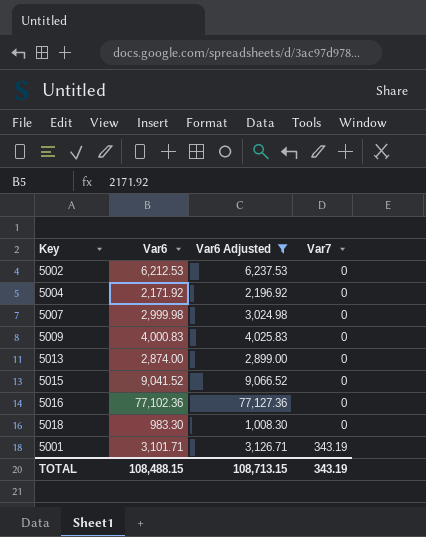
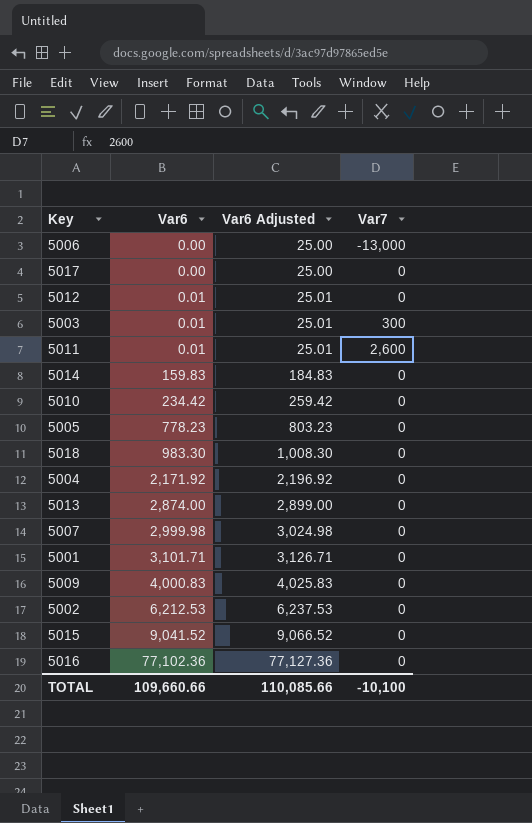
filter: Var6 Adjusted >= 1,008.30 -> none
row order: Var7 ascending -> Var6 ascending
5001 | Var7: 343.19 -> 0
TOTAL | Var6: 108,488.15 -> 109,660.66
TOTAL | Var6 Adjusted: 108,713.15 -> 110,085.66
TOTAL | Var7: 343.19 -> -10,100

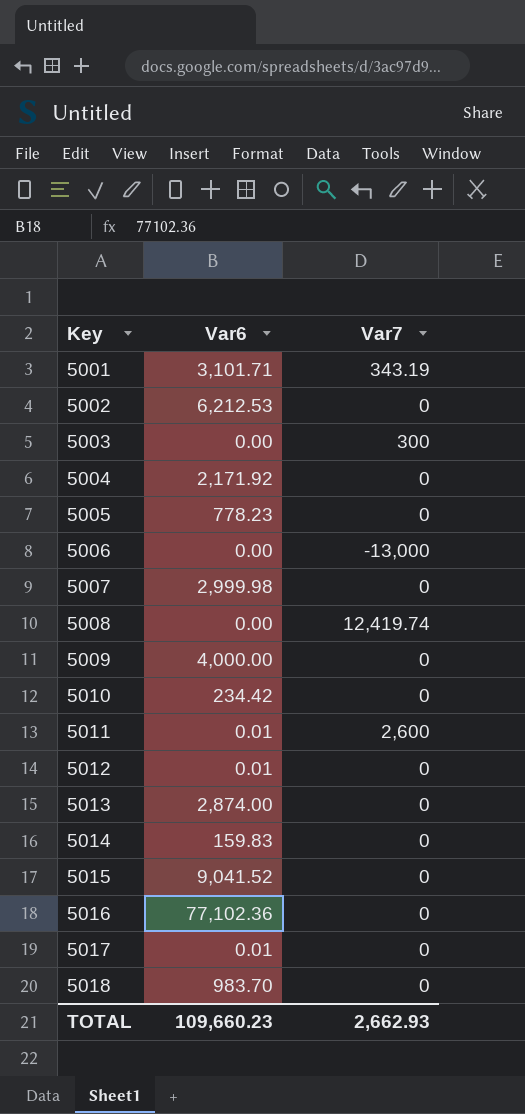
row order: Var6 ascending -> Key ascending
column Var6 Adjusted | formula: [Var6] + 25 -> none
5001 | Var7: 0 -> 343.19
5003 | Var6: 0.01 -> 0.00
row 5008: none -> 0.00 | 12,419.74
5009 | Var6: 4,000.83 -> 4,000.00
5017 | Var6: 0.00 -> 0.01
5018 | Var6: 983.30 -> 983.70
TOTAL | Var6: 109,660.66 -> 109,660.23
TOTAL | Var7: -10,100 -> 2,662.93

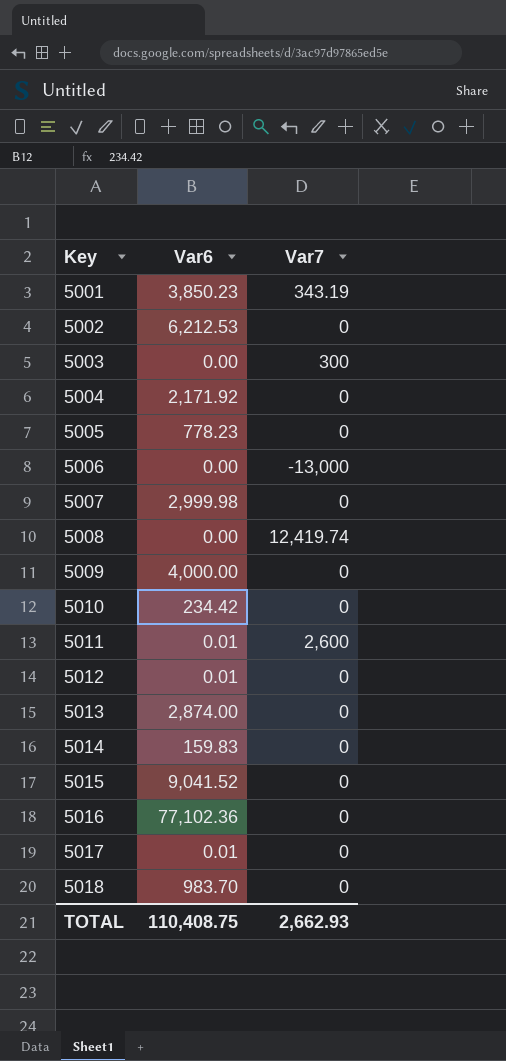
5001 | Var6: 3,101.71 -> 3,850.23
TOTAL | Var6: 109,660.23 -> 110,408.75

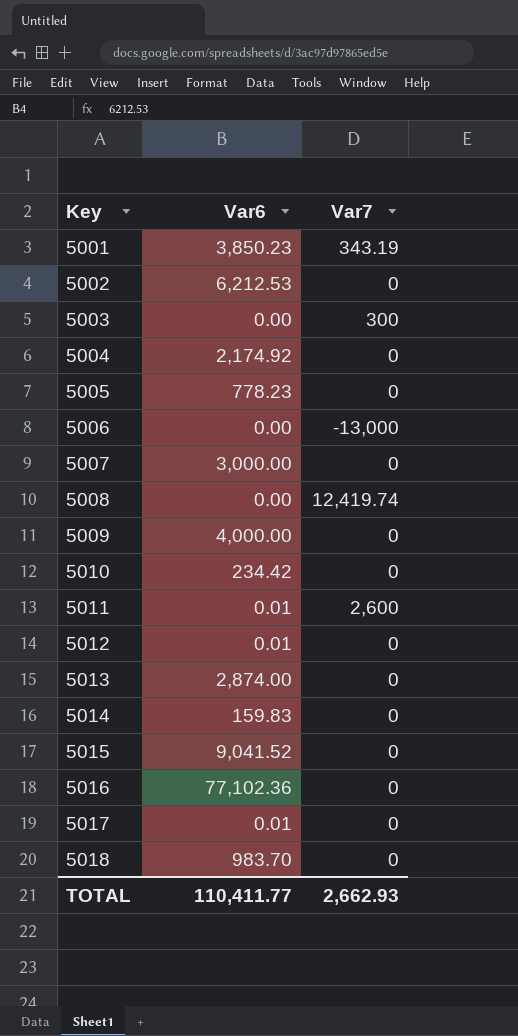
5004 | Var6: 2,171.92 -> 2,174.92
5007 | Var6: 2,999.98 -> 3,000.00
TOTAL | Var6: 110,408.75 -> 110,411.77

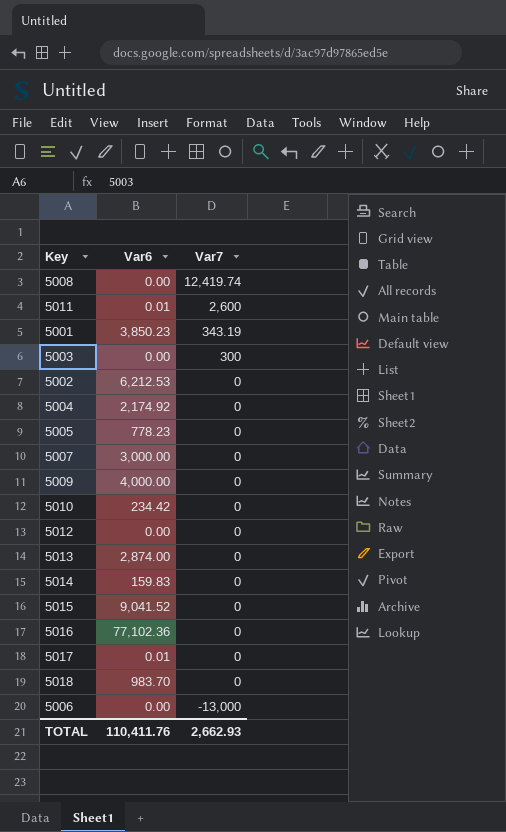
row order: Key ascending -> Var7 descending
5012 | Var6: 0.01 -> 0.00
TOTAL | Var6: 110,411.77 -> 110,411.76

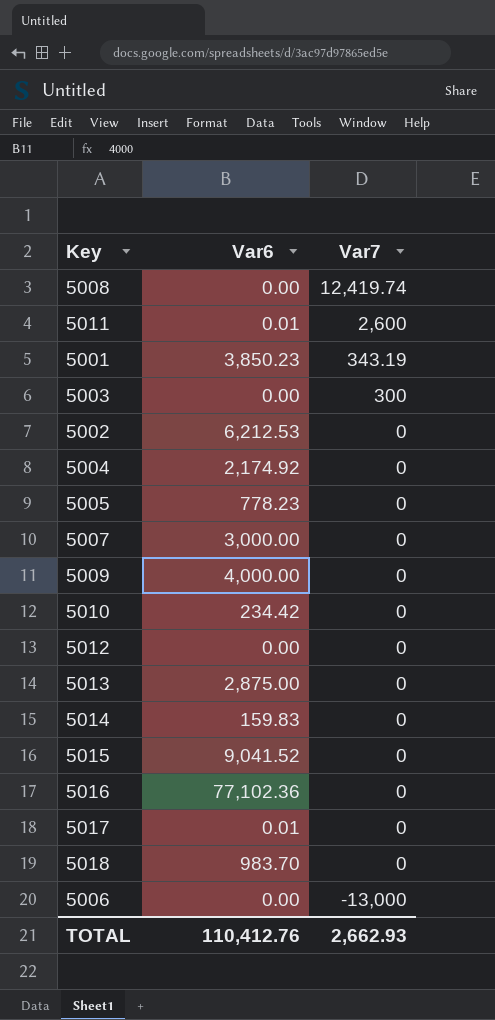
5013 | Var6: 2,874.00 -> 2,875.00
TOTAL | Var6: 110,411.76 -> 110,412.76

